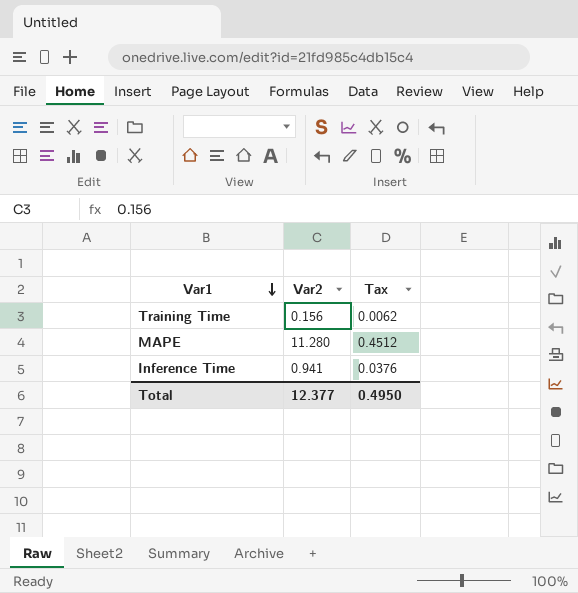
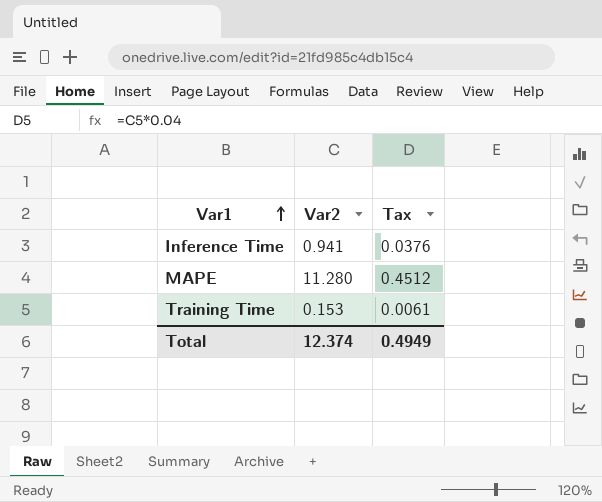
row order: Var1 descending -> Var1 ascending
Training Time | Var2: 0.156 -> 0.153
Training Time | Tax: 0.0062 -> 0.0061
Total | Var2: 12.377 -> 12.374
Total | Tax: 0.4950 -> 0.4949

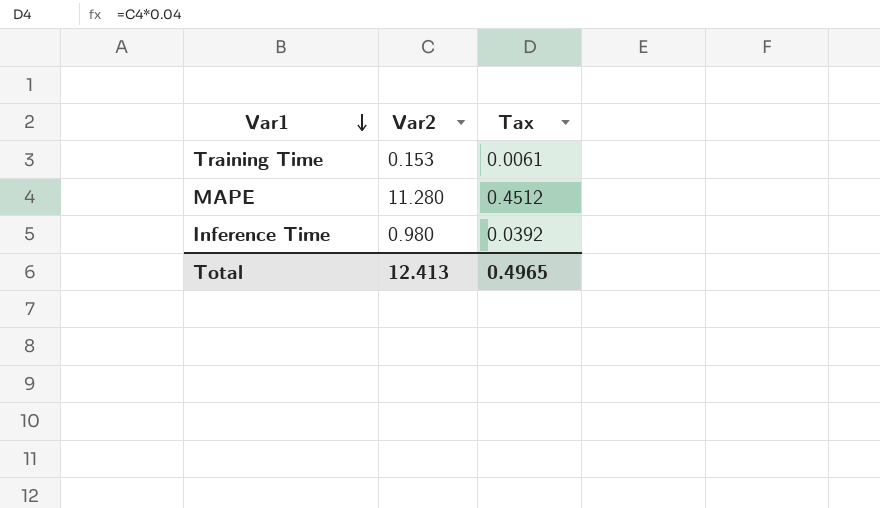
row order: Var1 ascending -> Var1 descending
Inference Time | Var2: 0.941 -> 0.980
Inference Time | Tax: 0.0376 -> 0.0392
Total | Var2: 12.374 -> 12.413
Total | Tax: 0.4949 -> 0.4965

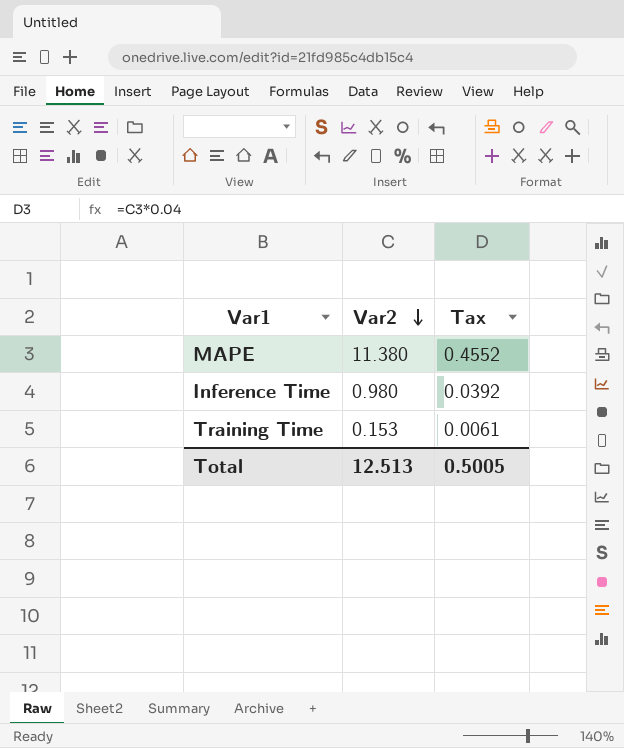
row order: Var1 descending -> Var2 descending
MAPE | Var2: 11.280 -> 11.380
MAPE | Tax: 0.4512 -> 0.4552
Total | Var2: 12.413 -> 12.513
Total | Tax: 0.4965 -> 0.5005

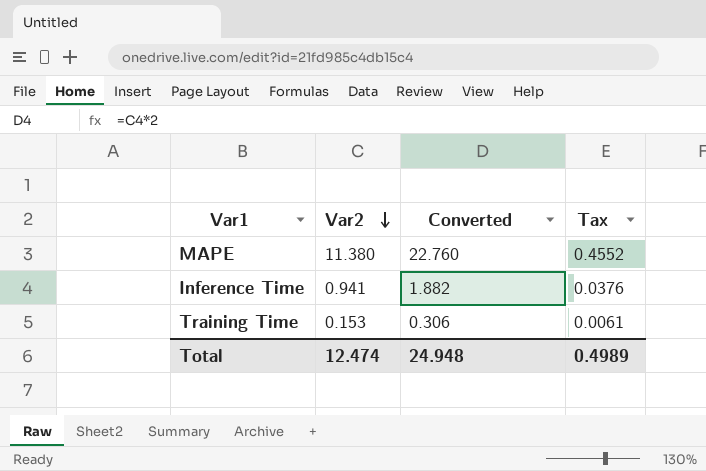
column Converted | formula: none -> [Var2] * 2
Inference Time | Var2: 0.980 -> 0.941
Inference Time | Tax: 0.0392 -> 0.0376
Total | Var2: 12.513 -> 12.474
Total | Tax: 0.5005 -> 0.4989

